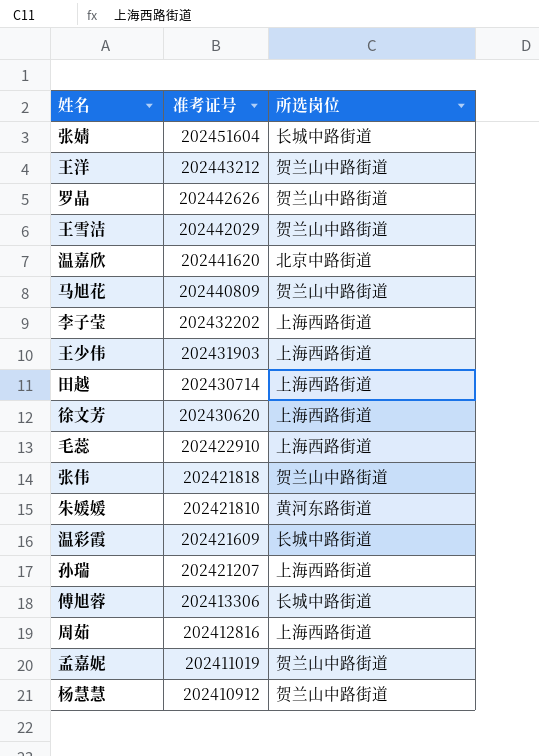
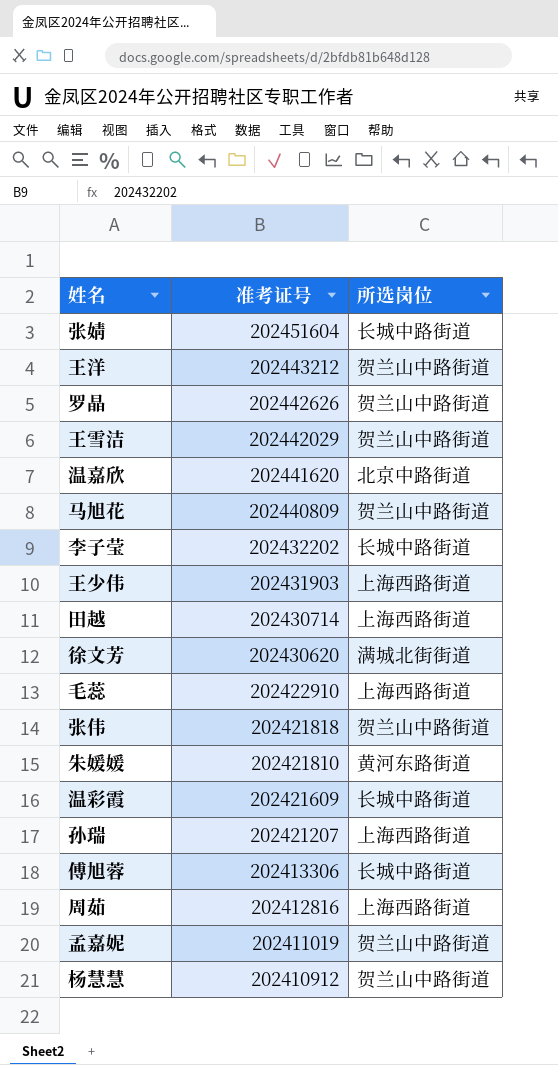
李子莹 | 所选岗位: 上海西路街道 -> 长城中路街道
徐文芳 | 所选岗位: 上海西路街道 -> 满城北街街道

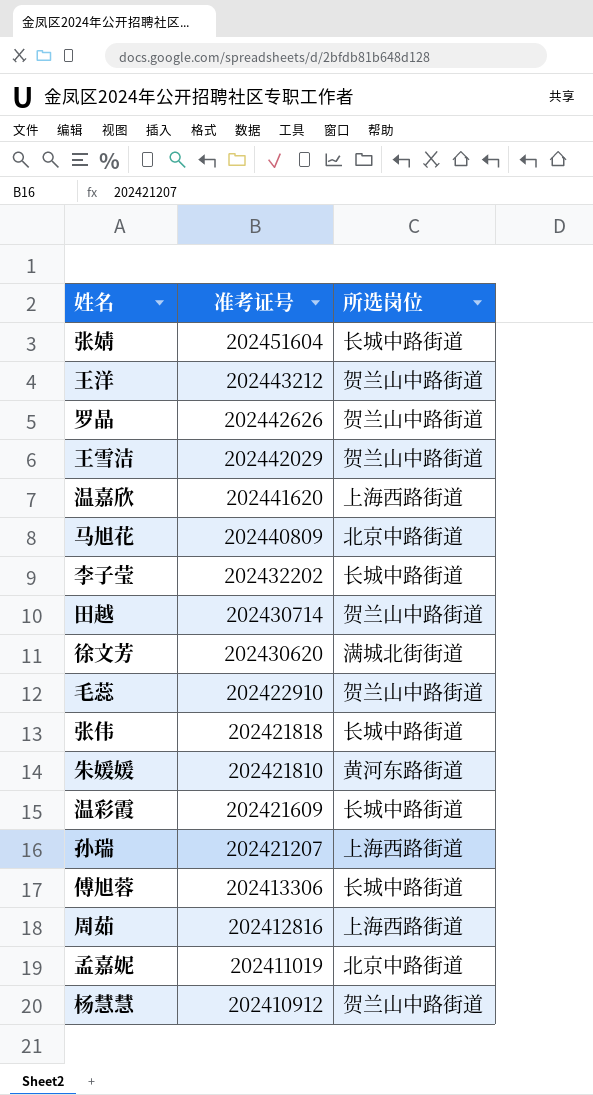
row 王少伟: 202431903 | 上海西路街道 -> none
温嘉欣 | 所选岗位: 北京中路街道 -> 上海西路街道
马旭花 | 所选岗位: 贺兰山中路街道 -> 北京中路街道
田越 | 所选岗位: 上海西路街道 -> 贺兰山中路街道
毛蕊 | 所选岗位: 上海西路街道 -> 贺兰山中路街道
张伟 | 所选岗位: 贺兰山中路街道 -> 长城中路街道
孟嘉妮 | 所选岗位: 贺兰山中路街道 -> 北京中路街道

